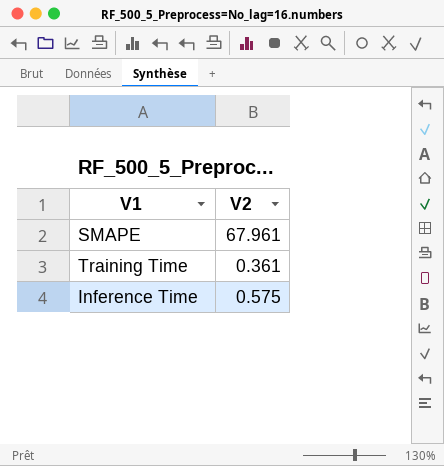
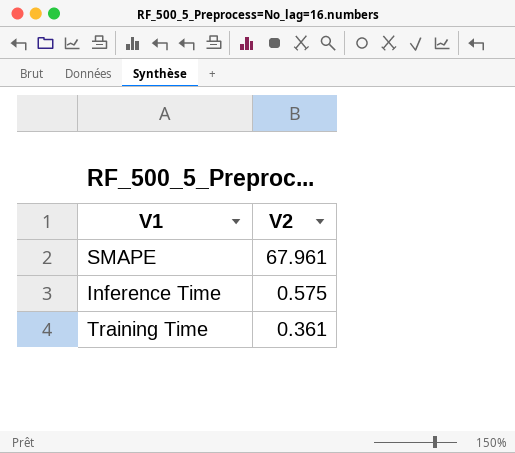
row order: none -> V2 descending

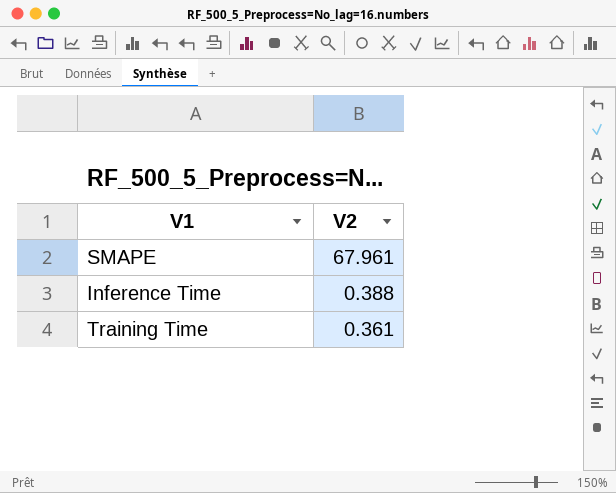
Inference Time | V2: 0.575 -> 0.388

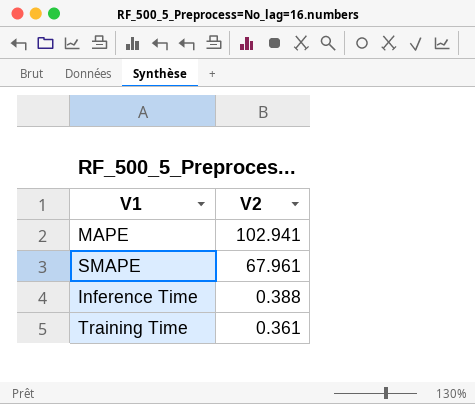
row MAPE: none -> 102.941

